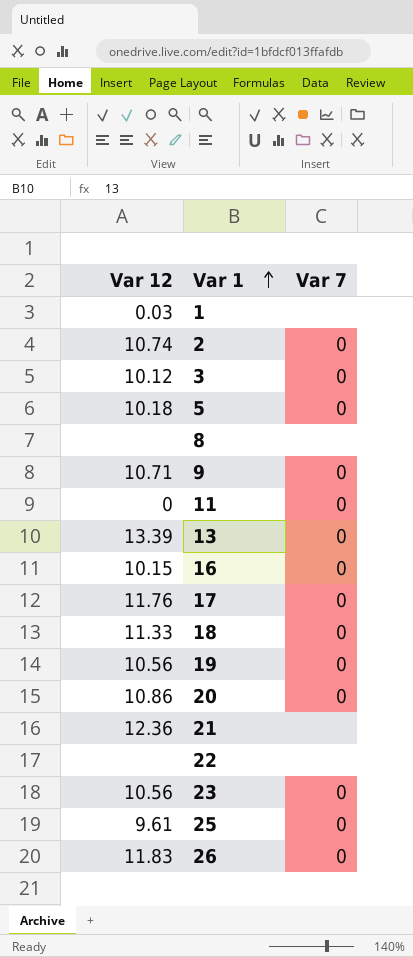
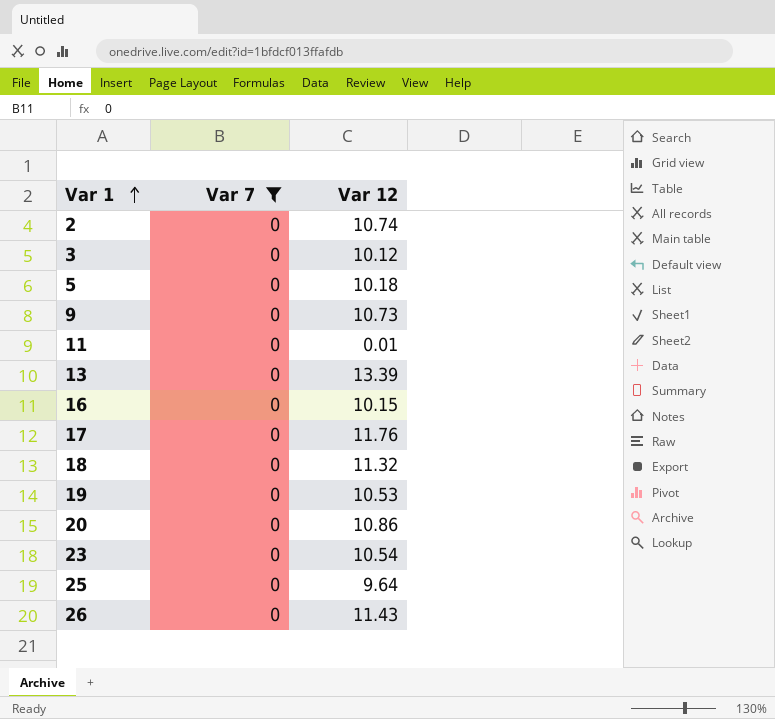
filter: none -> Var 7 = 0
column Var 12 | position: 1 -> 3
9 | Var 12: 10.71 -> 10.73
11 | Var 12: 0 -> 0.01
18 | Var 12: 11.33 -> 11.32
19 | Var 12: 10.56 -> 10.53
23 | Var 12: 10.56 -> 10.54
25 | Var 12: 9.61 -> 9.64
26 | Var 12: 11.83 -> 11.43

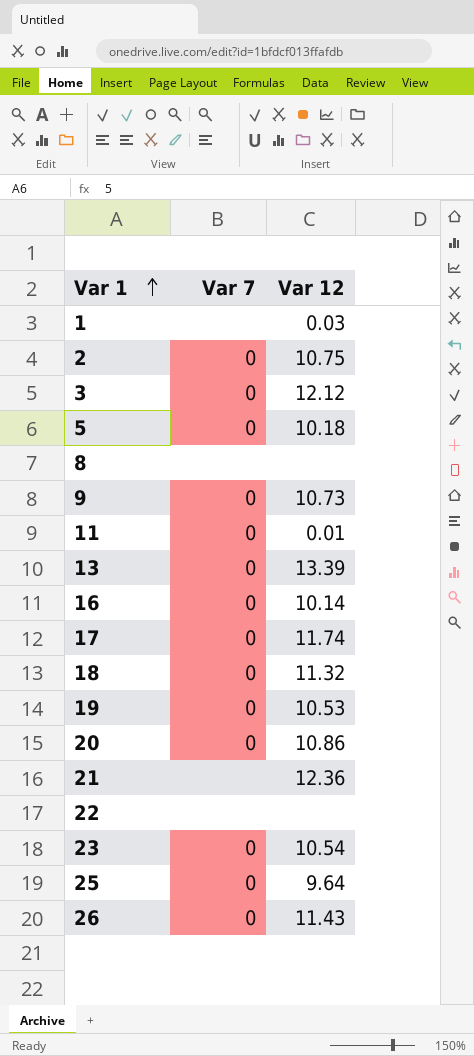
filter: Var 7 = 0 -> none
2 | Var 12: 10.74 -> 10.75
3 | Var 12: 10.12 -> 12.12
16 | Var 12: 10.15 -> 10.14
17 | Var 12: 11.76 -> 11.74

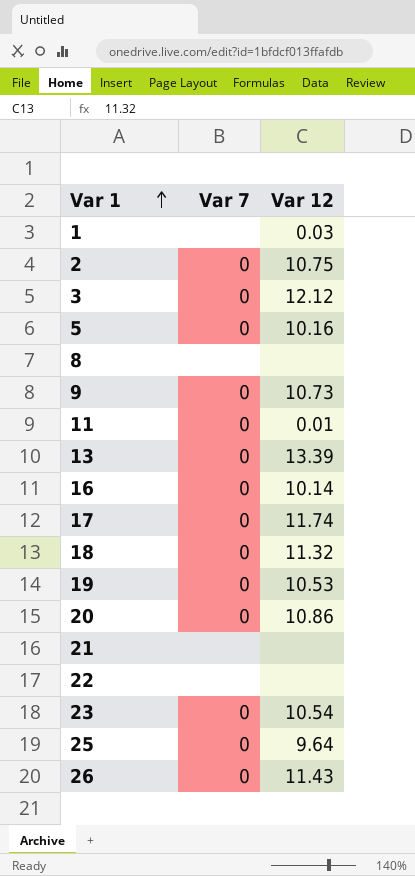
5 | Var 12: 10.18 -> 10.16
21 | Var 12: 12.36 -> none

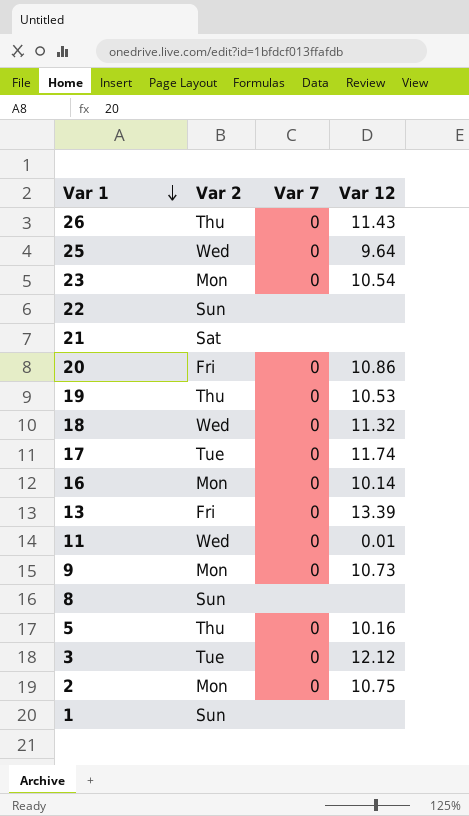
row order: Var 1 ascending -> Var 1 descending
column Var 2 | position: none -> 2
1 | Var 12: 0.03 -> none

